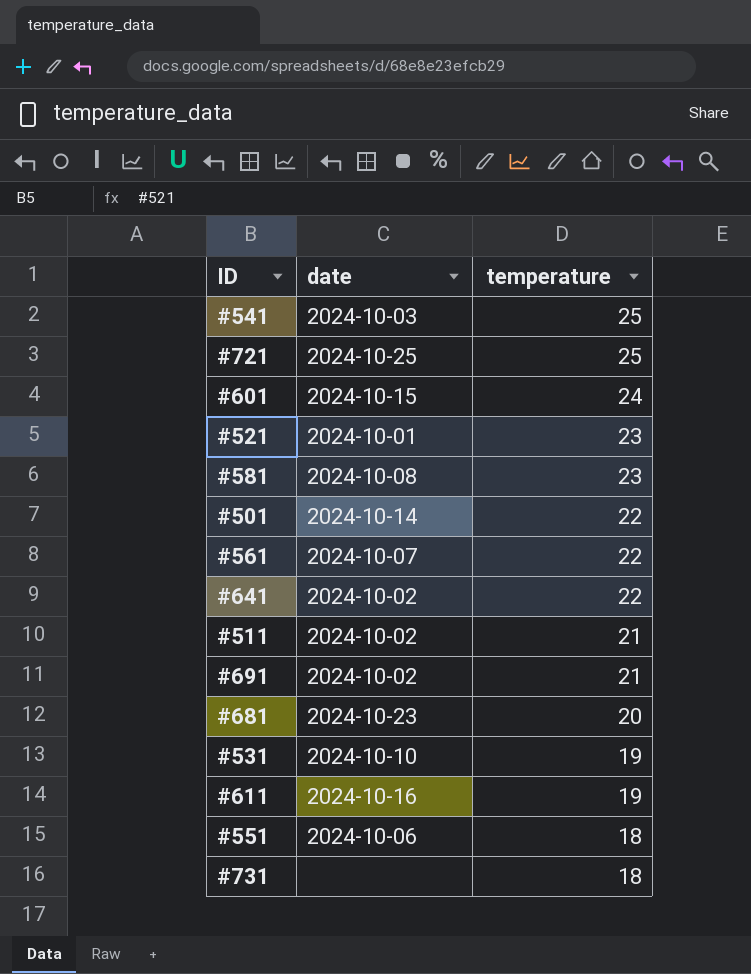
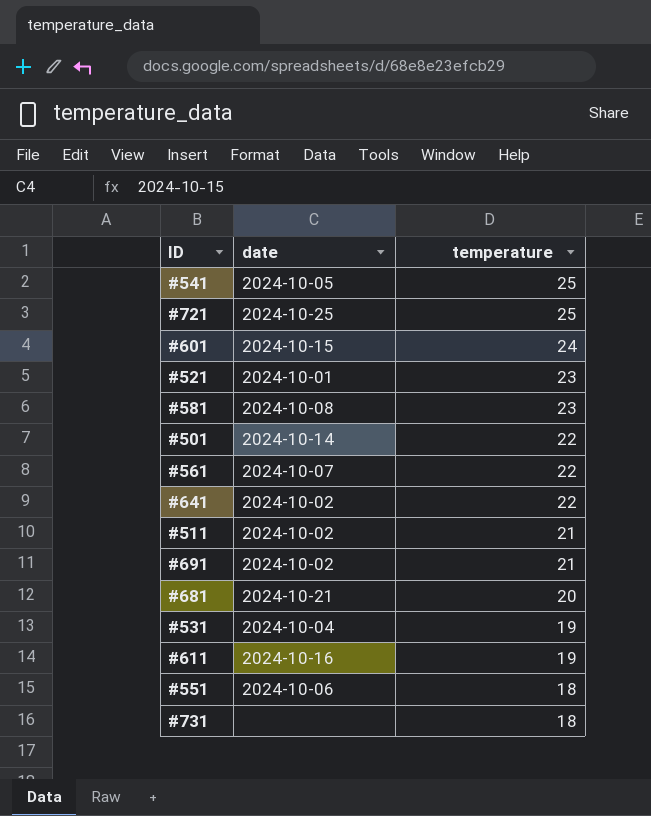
#541 | date: 2024-10-03 -> 2024-10-05
#681 | date: 2024-10-23 -> 2024-10-21
#531 | date: 2024-10-10 -> 2024-10-04

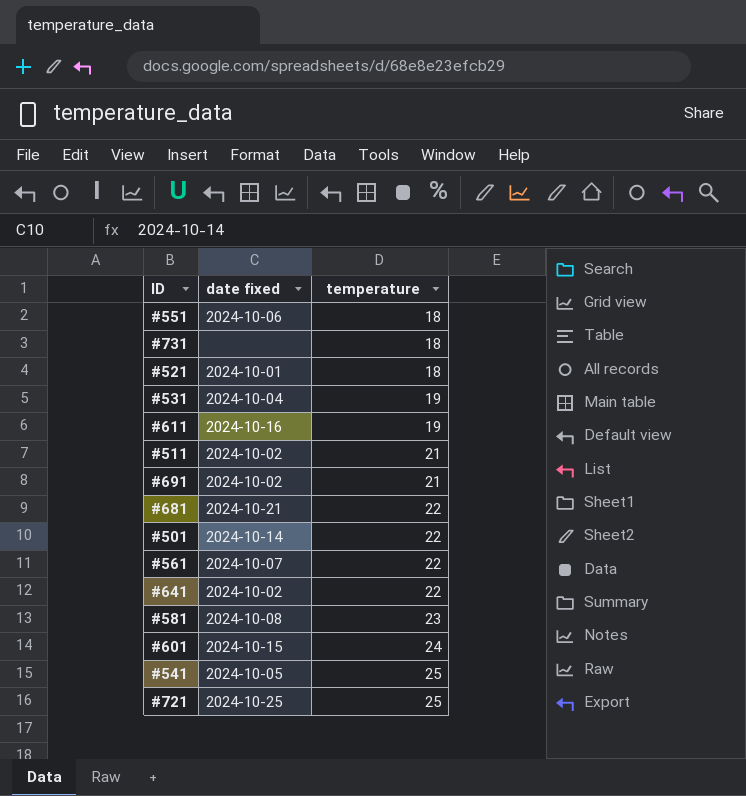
row order: temperature descending -> temperature ascending
column name: date -> date fixed
#521 | temperature: 23 -> 18
#681 | temperature: 20 -> 22

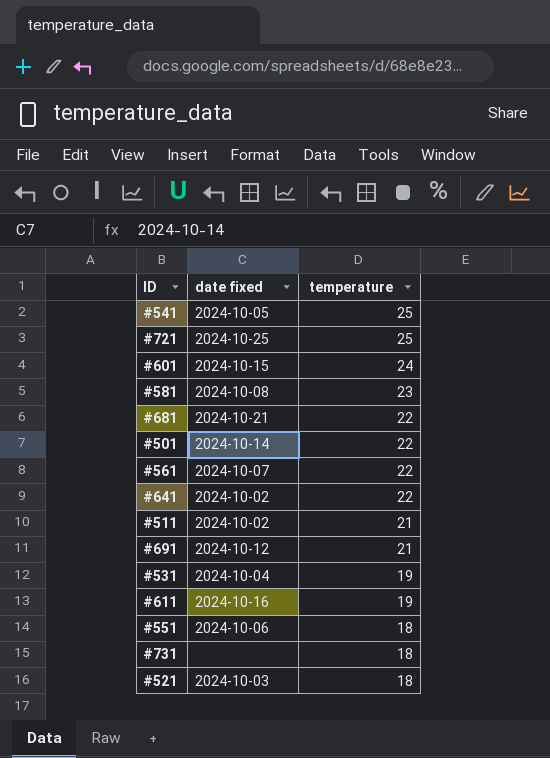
row order: temperature ascending -> temperature descending
#691 | date fixed: 2024-10-02 -> 2024-10-12
#521 | date fixed: 2024-10-01 -> 2024-10-03

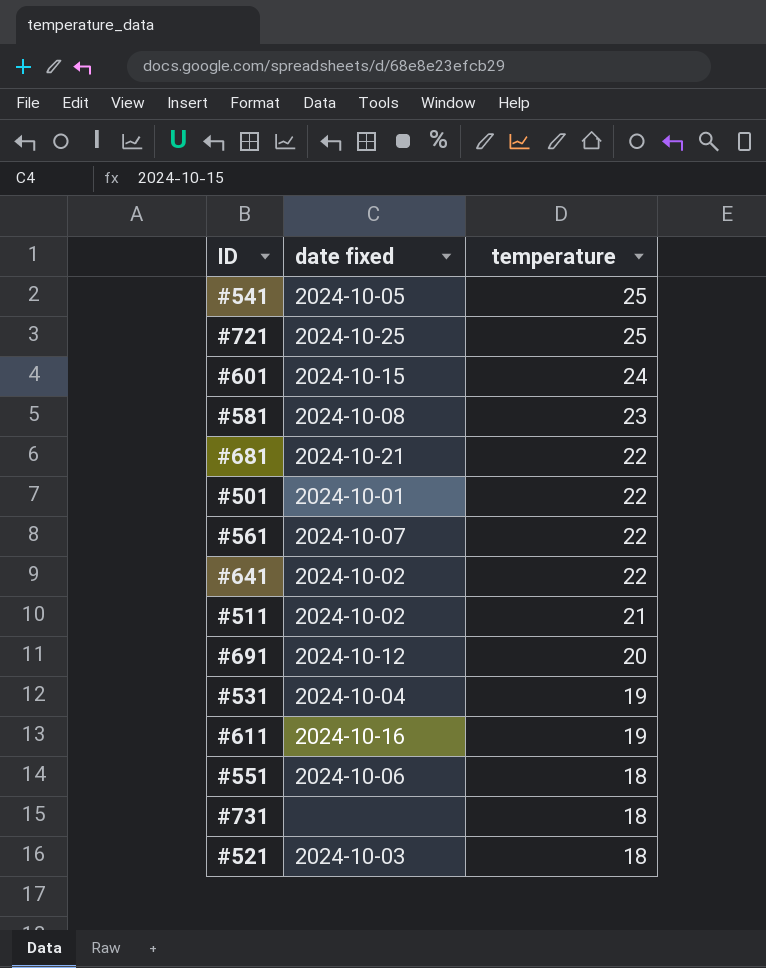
#501 | date fixed: 2024-10-14 -> 2024-10-01
#691 | temperature: 21 -> 20

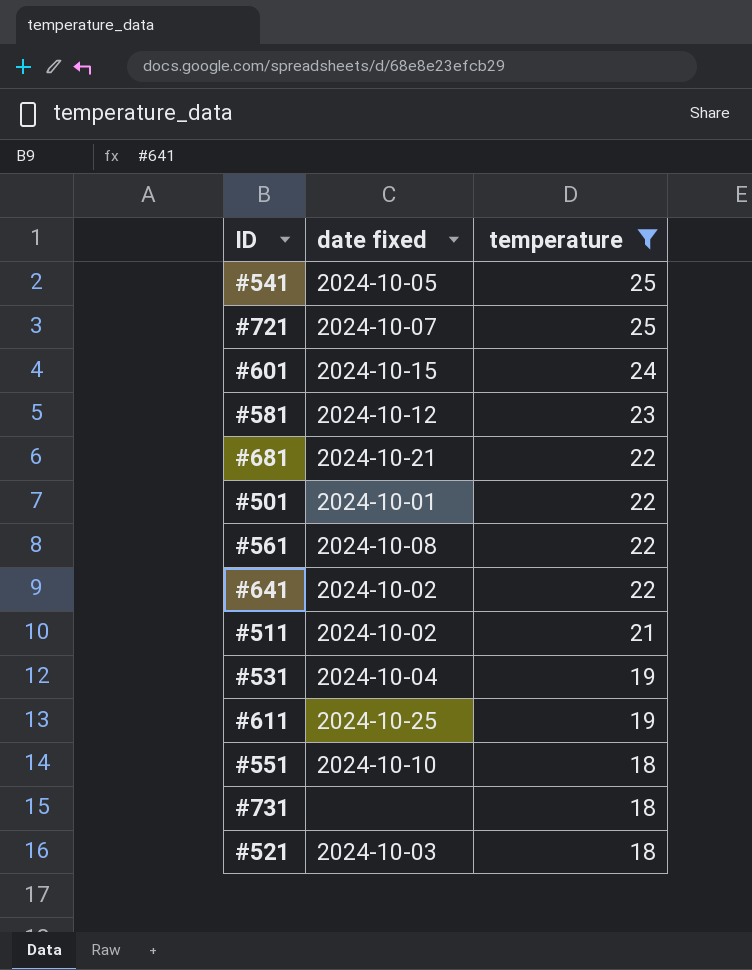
filter: none -> temperature != 20
#721 | date fixed: 2024-10-25 -> 2024-10-07
#581 | date fixed: 2024-10-08 -> 2024-10-12
#561 | date fixed: 2024-10-07 -> 2024-10-08
#611 | date fixed: 2024-10-16 -> 2024-10-25
#551 | date fixed: 2024-10-06 -> 2024-10-10

